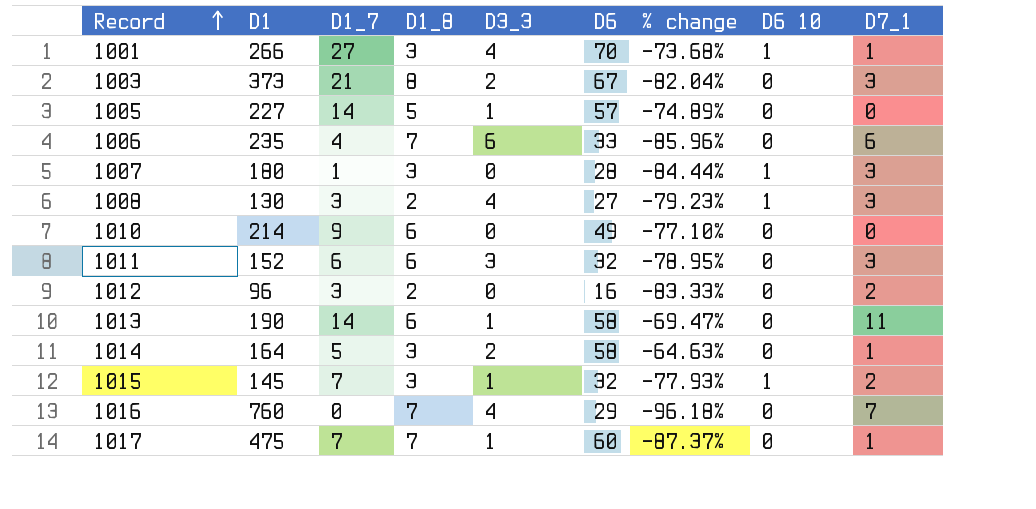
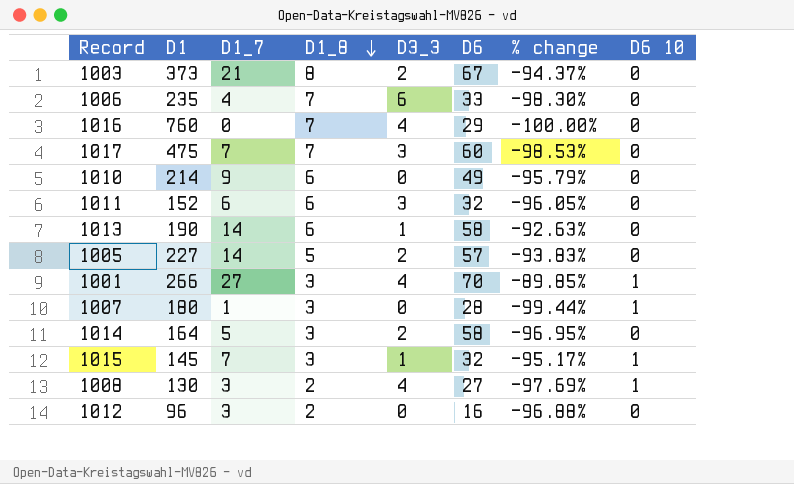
row order: Record ascending -> D1_8 descending
column D7_1 | position: 9 -> none
column % change | formula: ([D6] - [D1]) / [D1] -> ([D1_7] - [D1]) / [D1]
1017 | D3_3: 1 -> 3
1005 | D3_3: 1 -> 2

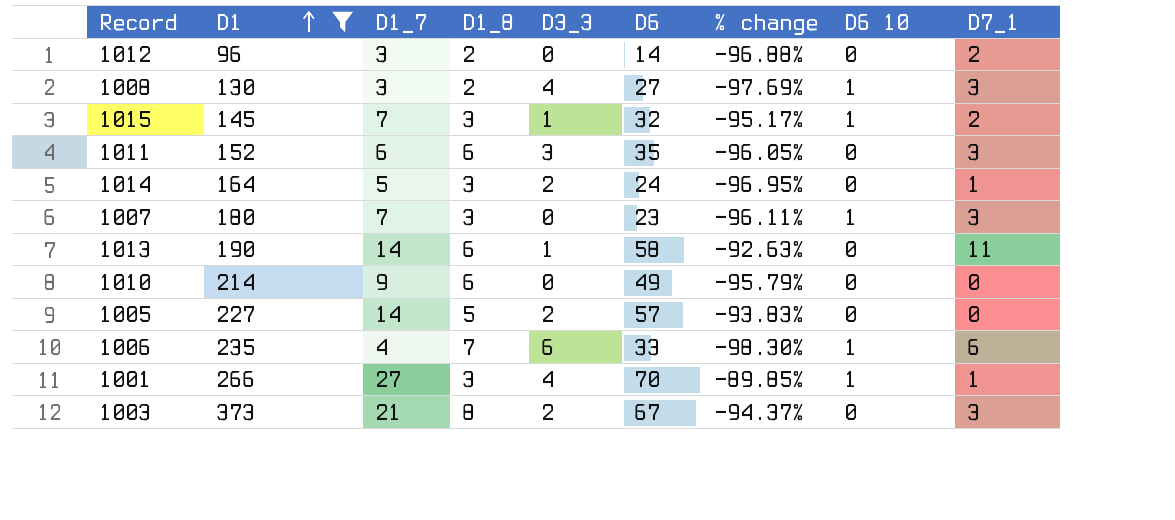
filter: none -> D1 <= 373
row order: D1_8 descending -> D1 ascending
column D7_1 | position: none -> 9
1012 | D6: 16 -> 14
1011 | D6: 32 -> 35
1014 | D6: 58 -> 24
1007 | D1_7: 1 -> 7
1007 | D6: 28 -> 23
1007 | % change: -99.44% -> -96.11%
1006 | D6 10: 0 -> 1

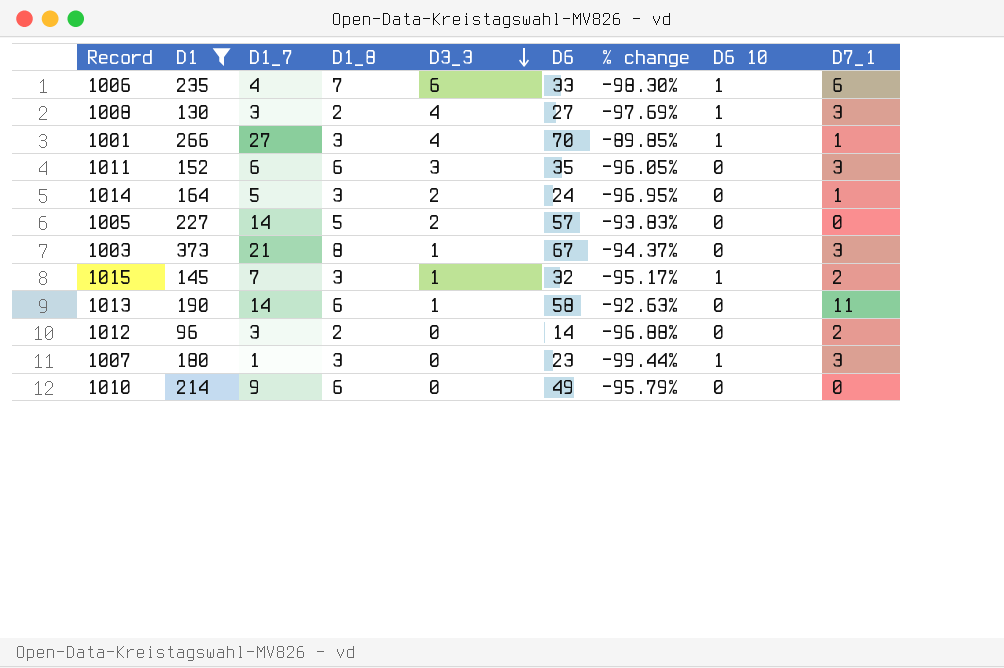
row order: D1 ascending -> D3_3 descending
1003 | D3_3: 2 -> 1
1007 | D1_7: 7 -> 1
1007 | % change: -96.11% -> -99.44%

